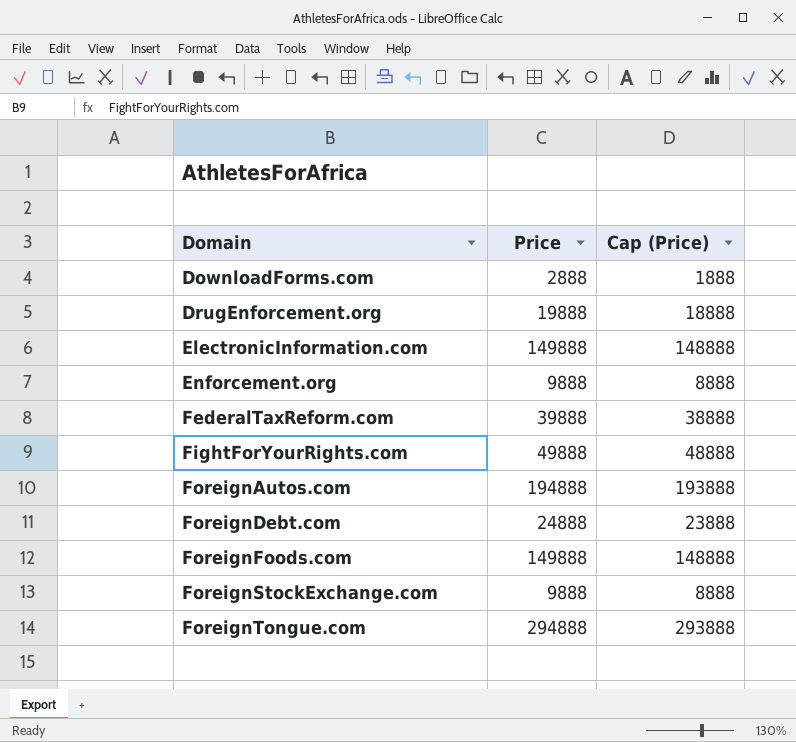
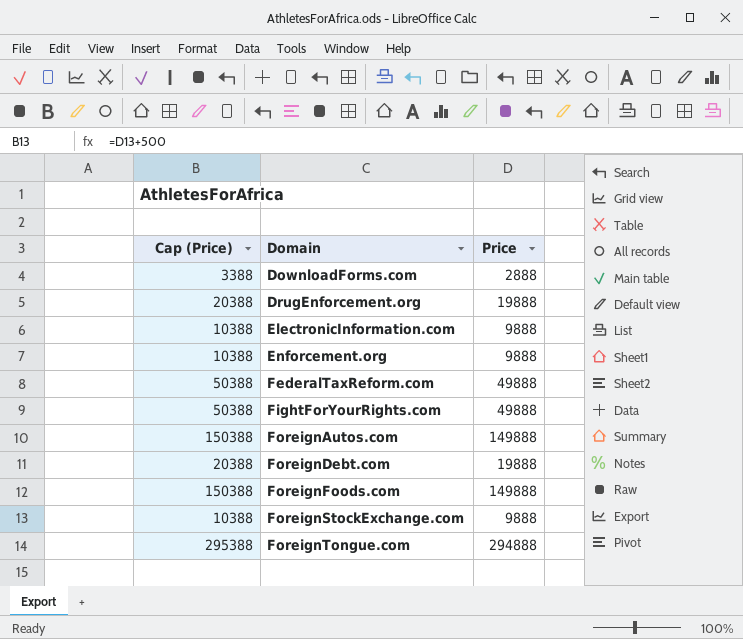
column Cap (Price) | formula: [Price] - 1000 -> [Price] + 500
column Cap (Price) | position: 3 -> 1
ElectronicInformation.com | Price: 149888 -> 9888
FederalTaxReform.com | Price: 39888 -> 49888
ForeignAutos.com | Price: 194888 -> 149888
ForeignDebt.com | Price: 24888 -> 19888

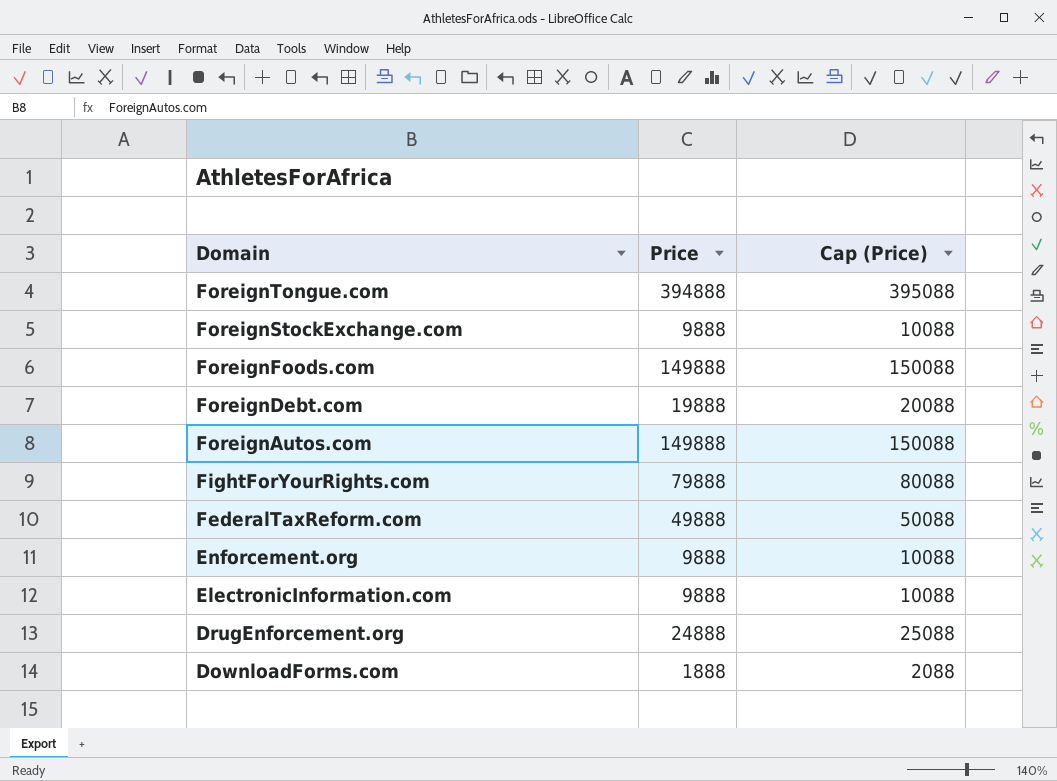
row order: Domain ascending -> Domain descending
column Cap (Price) | formula: [Price] + 500 -> [Price] + 200
column Cap (Price) | position: 1 -> 3
ForeignTongue.com | Price: 294888 -> 394888
FightForYourRights.com | Price: 49888 -> 79888
DrugEnforcement.org | Price: 19888 -> 24888
DownloadForms.com | Price: 2888 -> 1888

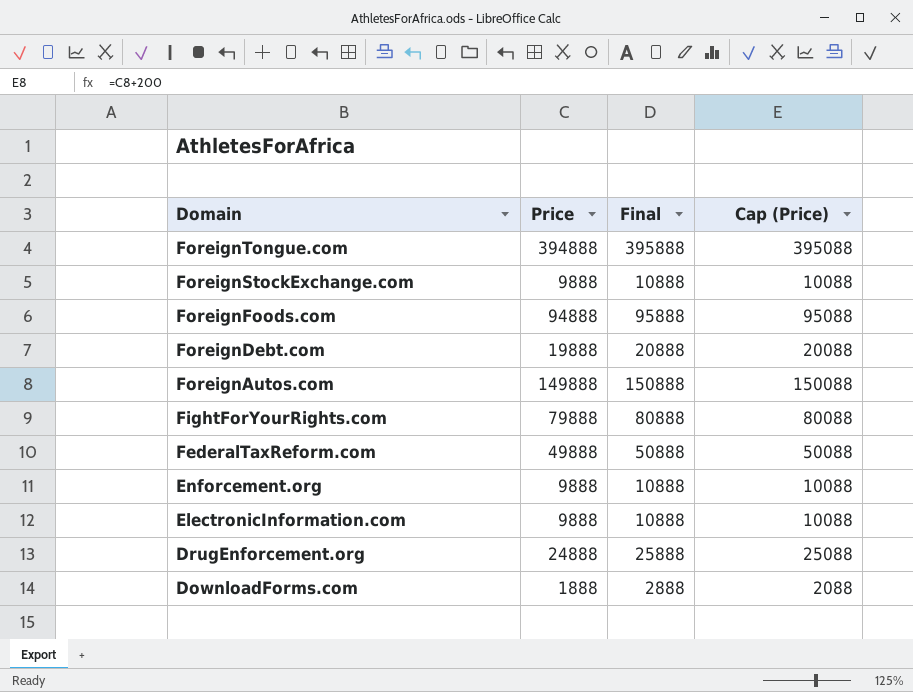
column Final | formula: none -> [Price] + 1000
ForeignFoods.com | Price: 149888 -> 94888
ForeignFoods.com | Cap (Price): 150088 -> 95088

